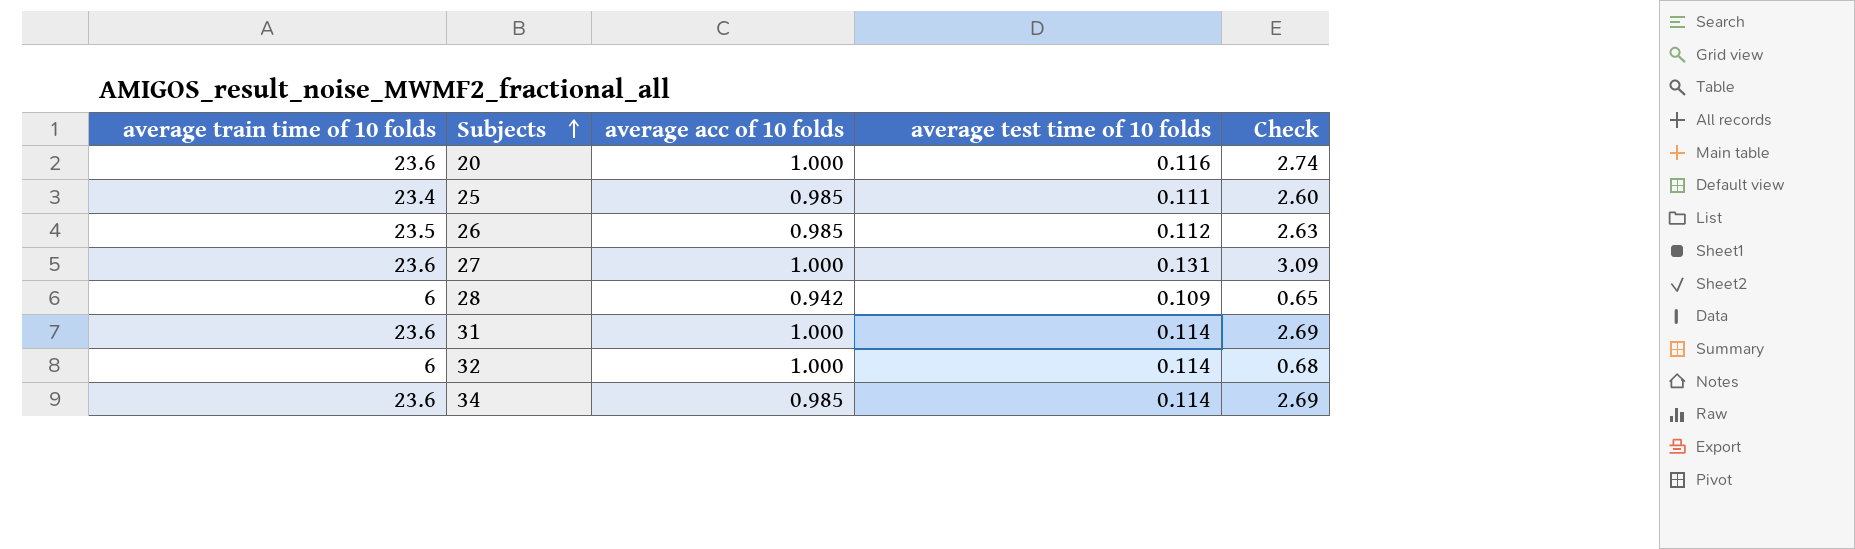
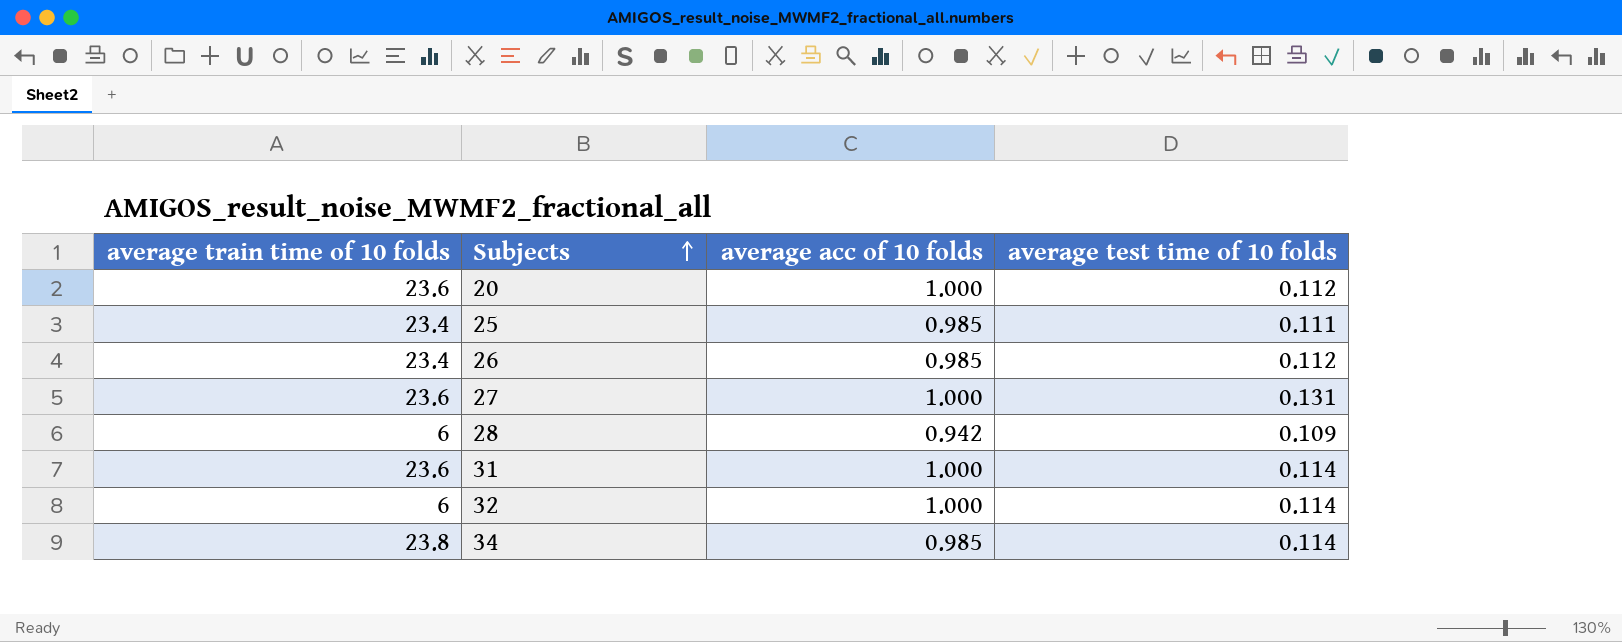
column Check | formula: [average train time of 10 folds] * [average test time of 10 folds] -> none
20 | average test time of 10 folds: 0.116 -> 0.112
26 | average train time of 10 folds: 23.5 -> 23.4
34 | average train time of 10 folds: 23.6 -> 23.8

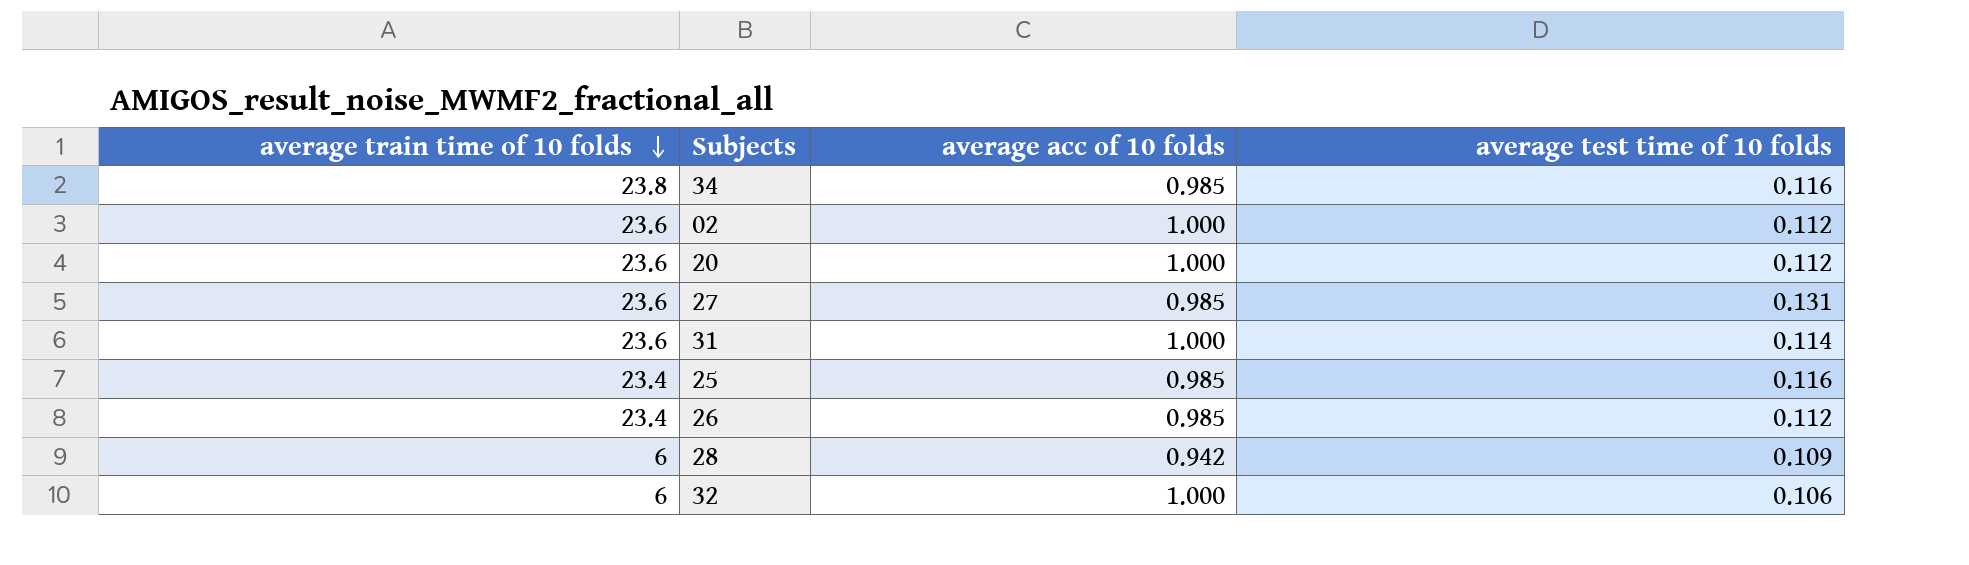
row order: Subjects ascending -> average train time of 10 folds descending
34 | average test time of 10 folds: 0.114 -> 0.116
row 02: none -> 23.6 | 1.000 | 0.112
27 | average acc of 10 folds: 1.000 -> 0.985
25 | average test time of 10 folds: 0.111 -> 0.116
32 | average test time of 10 folds: 0.114 -> 0.106

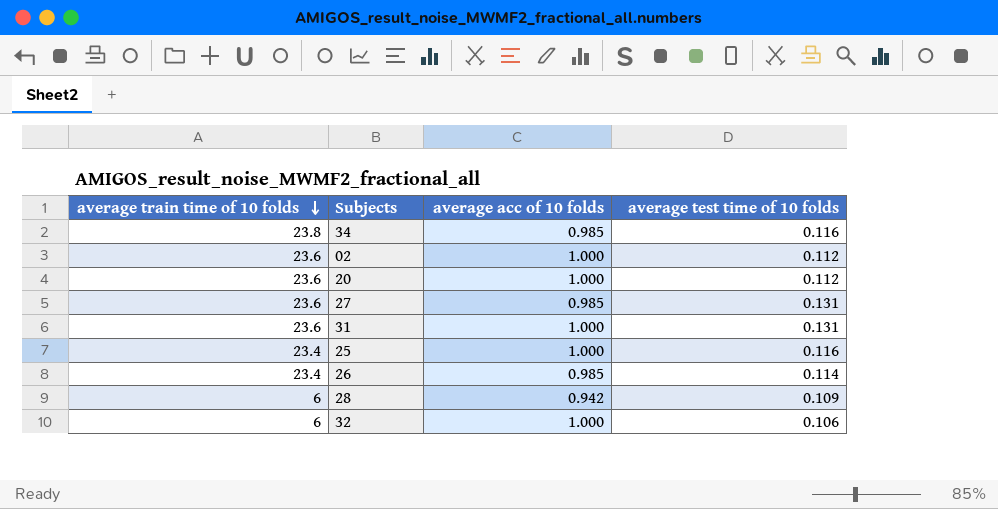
31 | average test time of 10 folds: 0.114 -> 0.131
25 | average acc of 10 folds: 0.985 -> 1.000
26 | average test time of 10 folds: 0.112 -> 0.114

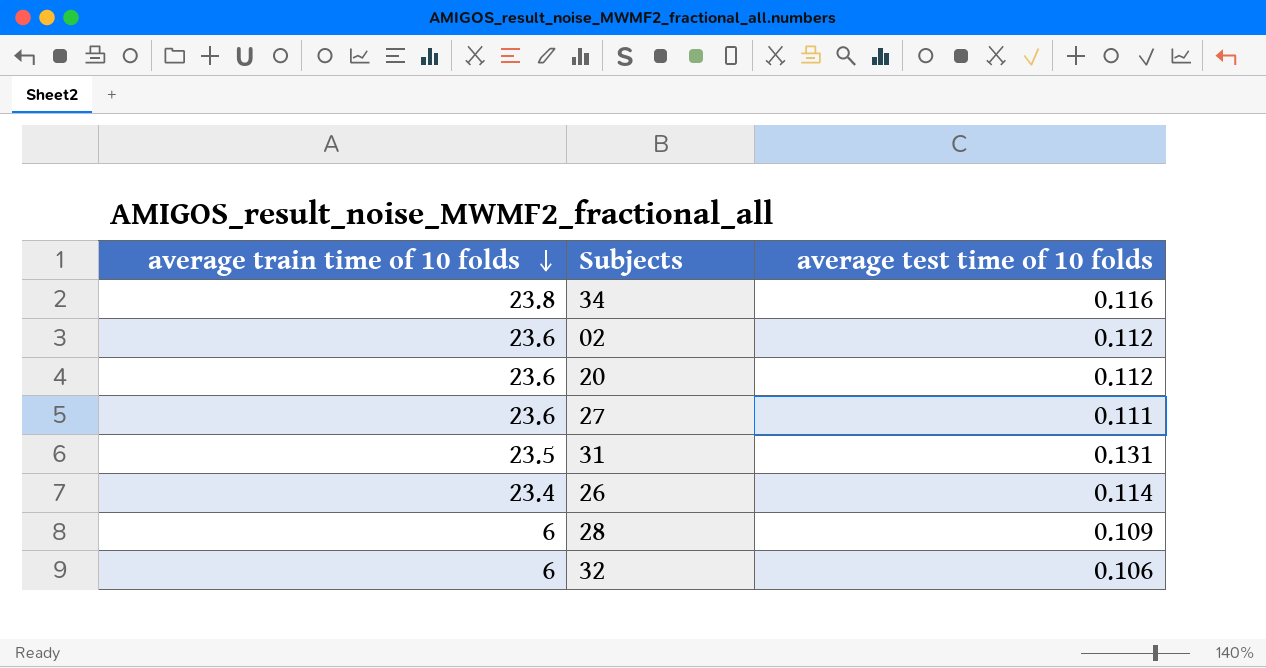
column average acc of 10 folds | position: 3 -> none
row 25: 23.4 | 1.000 | 0.116 -> none
27 | average test time of 10 folds: 0.131 -> 0.111
31 | average train time of 10 folds: 23.6 -> 23.5

